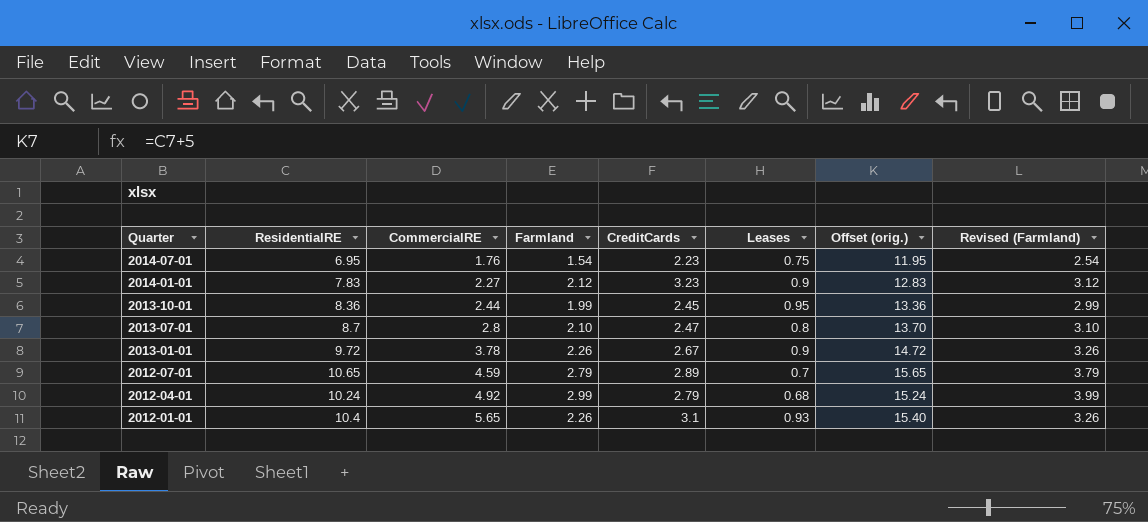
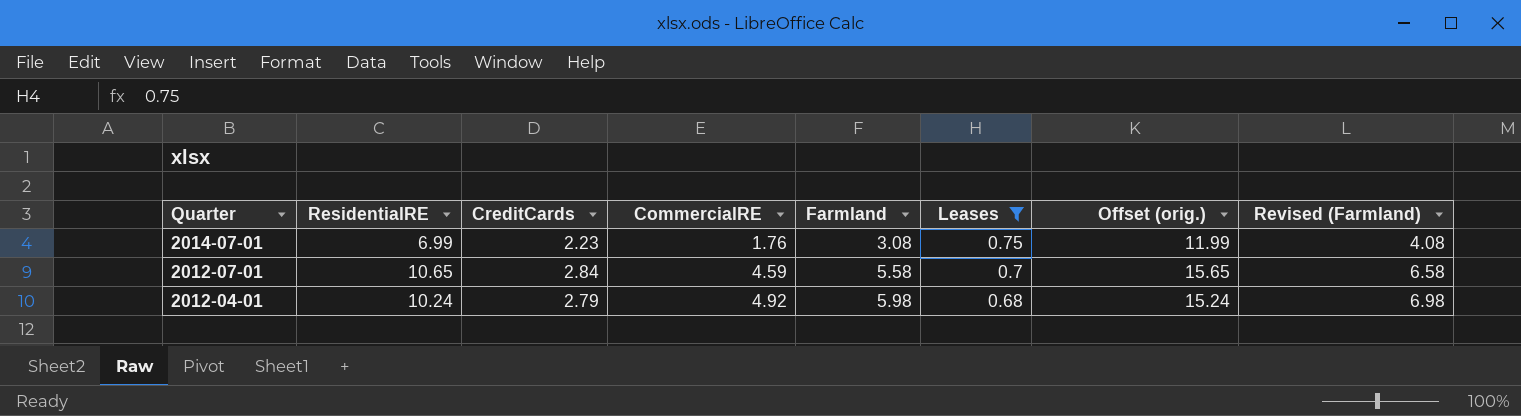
filter: none -> Leases <= 0.75
column CreditCards | position: 5 -> 3
2014-07-01 | ResidentialRE: 6.95 -> 6.99
2014-07-01 | Farmland: 1.54 -> 3.08
2014-07-01 | Offset (orig.): 11.95 -> 11.99
2014-07-01 | Revised (Farmland): 2.54 -> 4.08
2012-07-01 | CreditCards: 2.89 -> 2.84
2012-07-01 | Farmland: 2.79 -> 5.58
2012-07-01 | Revised (Farmland): 3.79 -> 6.58
2012-04-01 | Farmland: 2.99 -> 5.98
2012-04-01 | Revised (Farmland): 3.99 -> 6.98

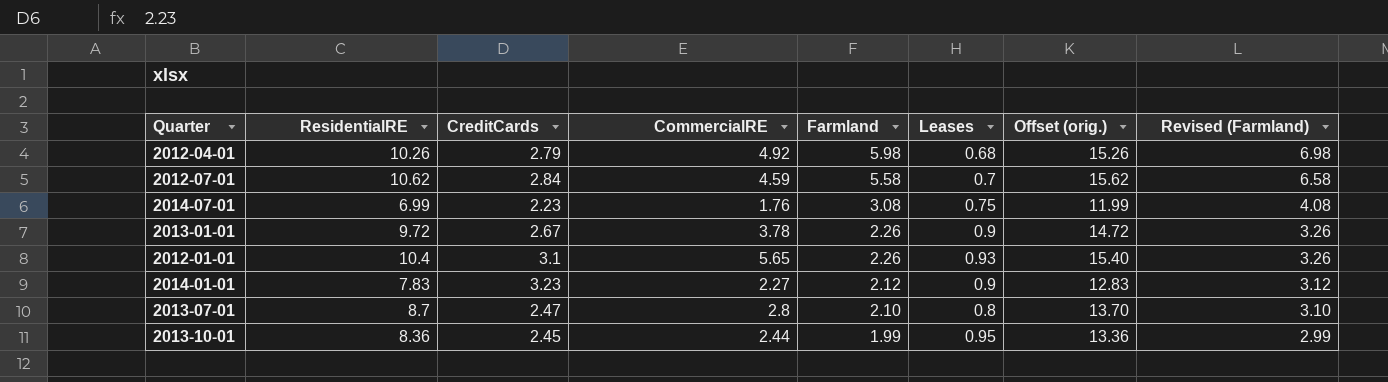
filter: Leases <= 0.75 -> none
row order: Quarter descending -> Farmland descending
2012-04-01 | ResidentialRE: 10.24 -> 10.26
2012-04-01 | Offset (orig.): 15.24 -> 15.26
2012-07-01 | ResidentialRE: 10.65 -> 10.62
2012-07-01 | Offset (orig.): 15.65 -> 15.62

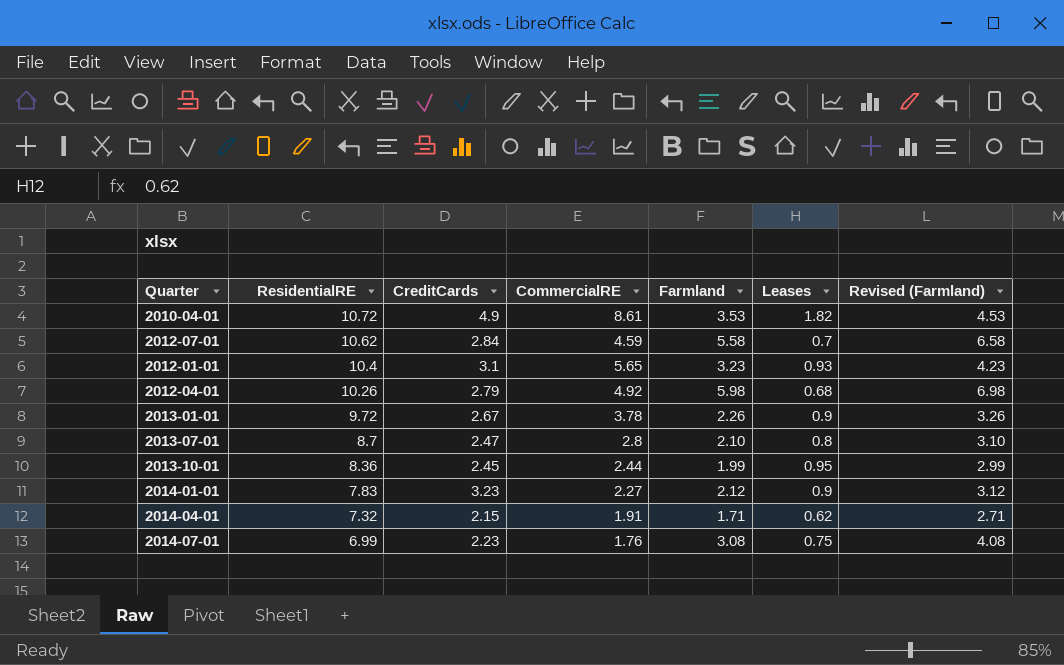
row order: Farmland descending -> ResidentialRE descending
column Offset (orig.) | formula: [ResidentialRE] + 5 -> none
row 2010-04-01: none -> 10.72 | 4.9 | 8.61 | 3.53 | 1.82 | 4.53
2012-01-01 | Farmland: 2.26 -> 3.23
2012-01-01 | Revised (Farmland): 3.26 -> 4.23
row 2014-04-01: none -> 7.32 | 2.15 | 1.91 | 1.71 | 0.62 | 2.71

